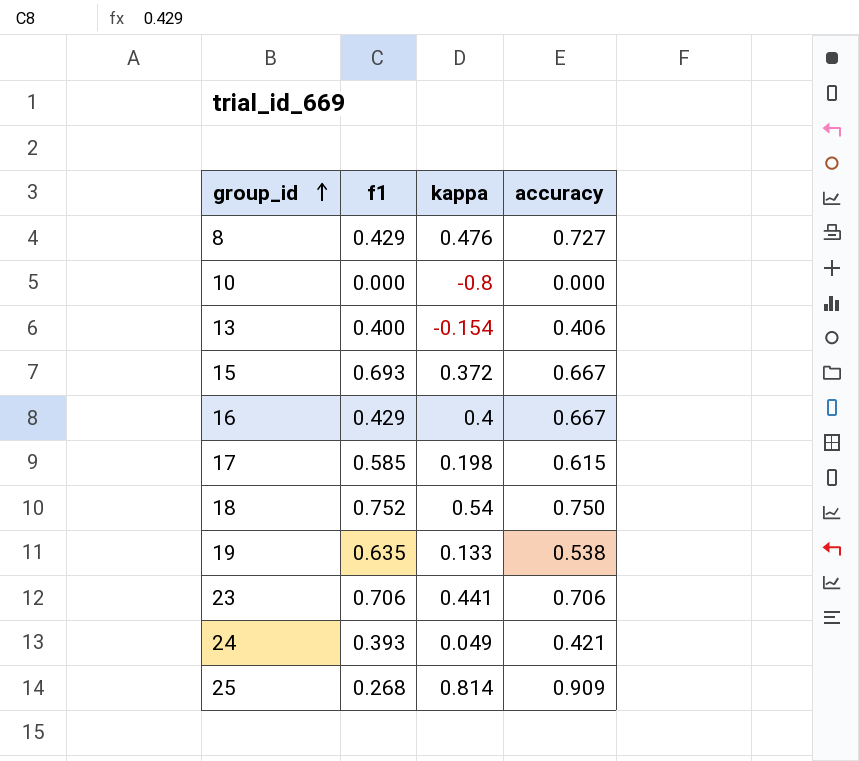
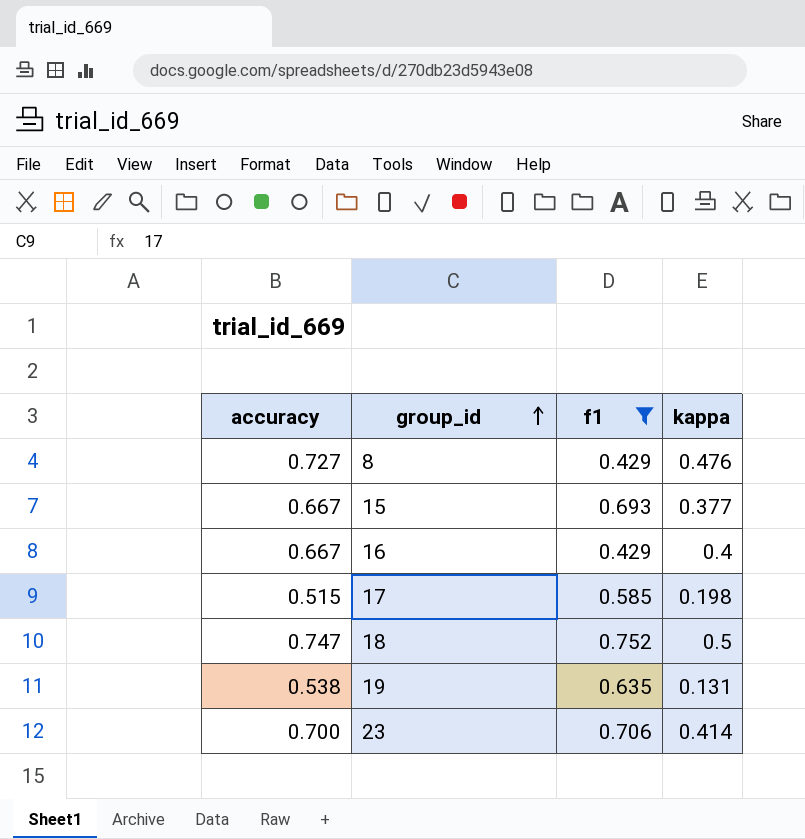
filter: none -> f1 >= 0.429
column accuracy | position: 4 -> 1
15 | kappa: 0.372 -> 0.377
17 | accuracy: 0.615 -> 0.515
18 | accuracy: 0.750 -> 0.747
18 | kappa: 0.54 -> 0.5
19 | kappa: 0.133 -> 0.131
23 | accuracy: 0.706 -> 0.700
23 | kappa: 0.441 -> 0.414

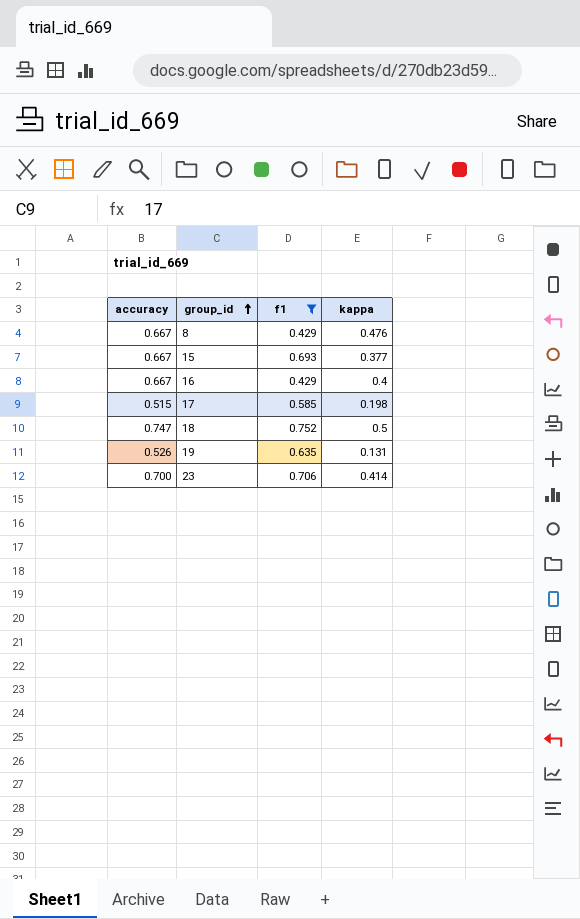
8 | accuracy: 0.727 -> 0.667
19 | accuracy: 0.538 -> 0.526

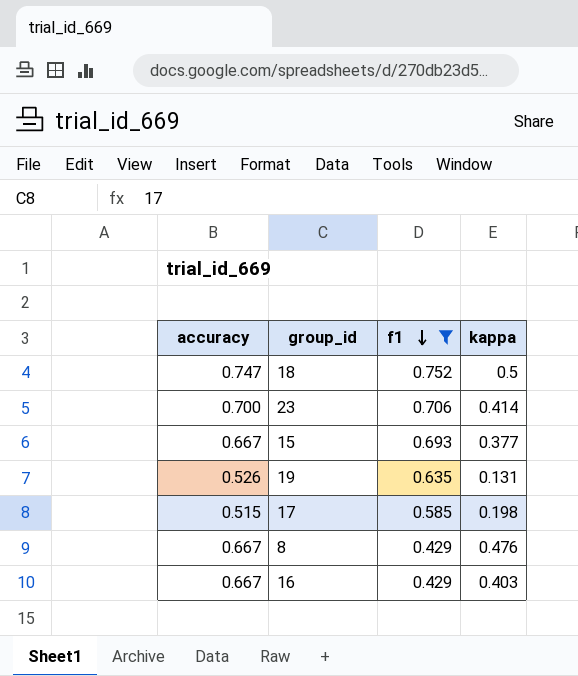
row order: group_id ascending -> f1 descending
16 | kappa: 0.4 -> 0.403

